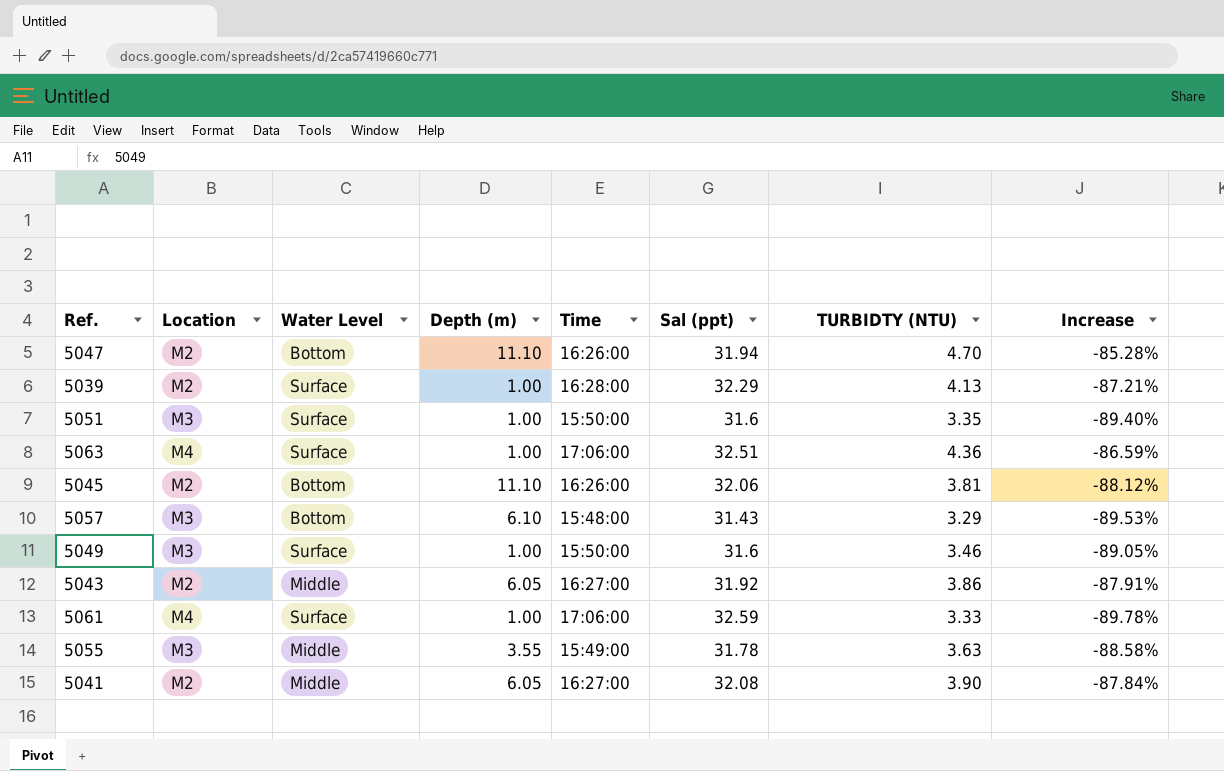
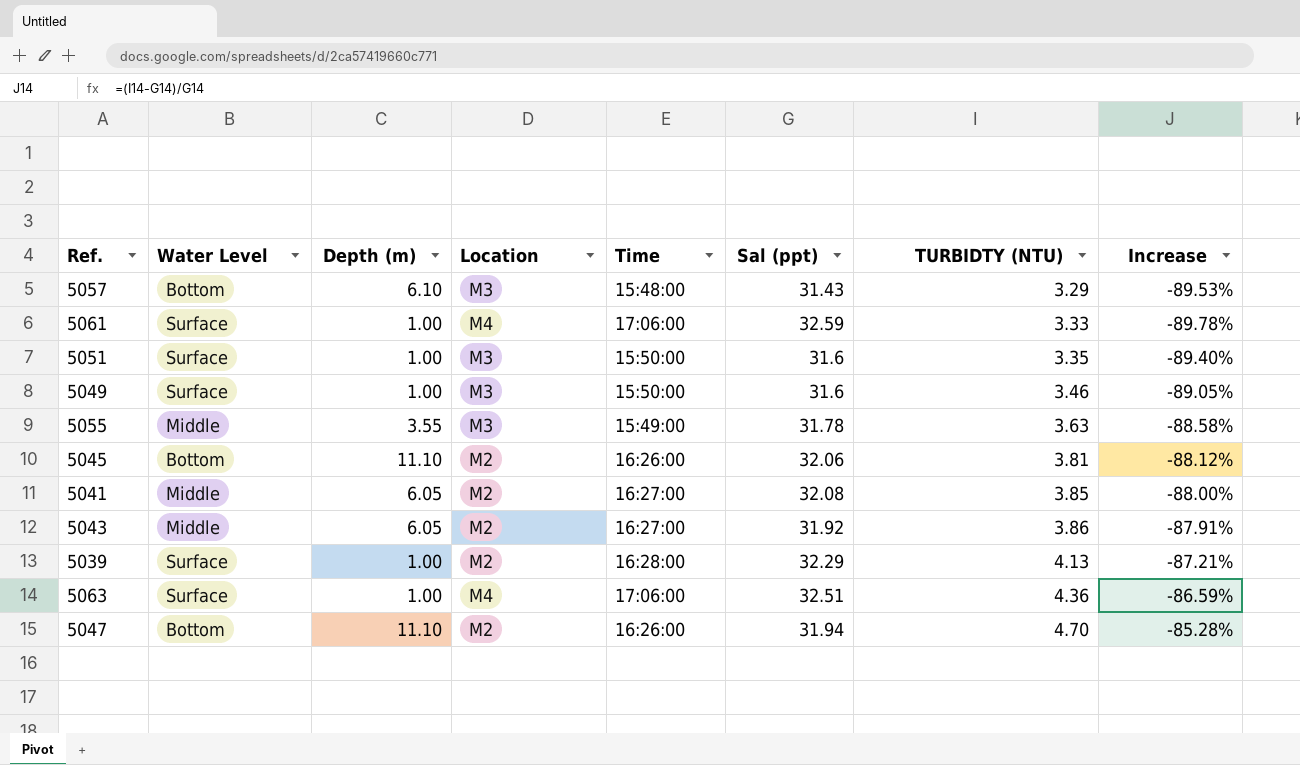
row order: none -> TURBIDTY (NTU) ascending
column Location | position: 2 -> 4
5041 | TURBIDTY (NTU): 3.90 -> 3.85
5041 | Increase: -87.84% -> -88.00%

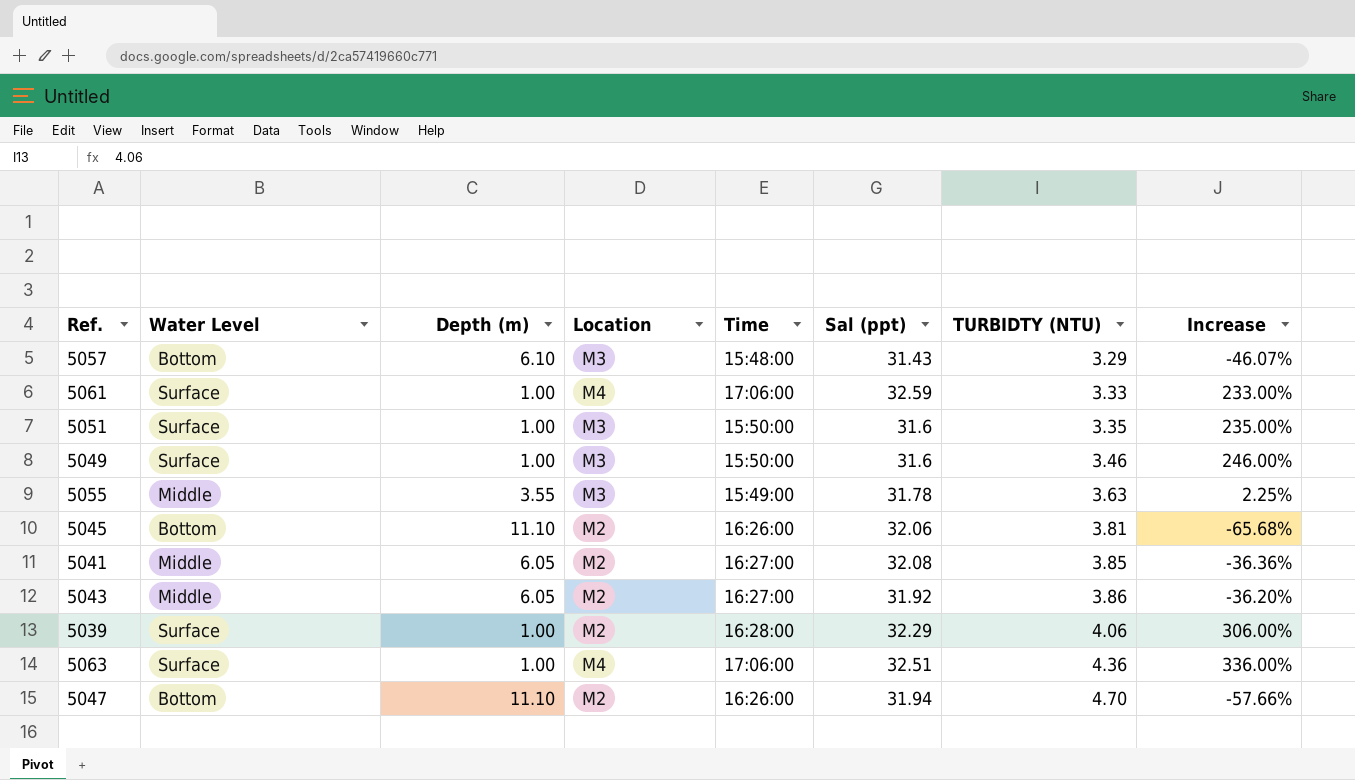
column Increase | formula: ([TURBIDTY (NTU)] - [Sal (ppt)]) / [Sal (ppt)] -> ([TURBIDTY (NTU)] - [Depth (m)]) / [Depth (m)]
5039 | TURBIDTY (NTU): 4.13 -> 4.06

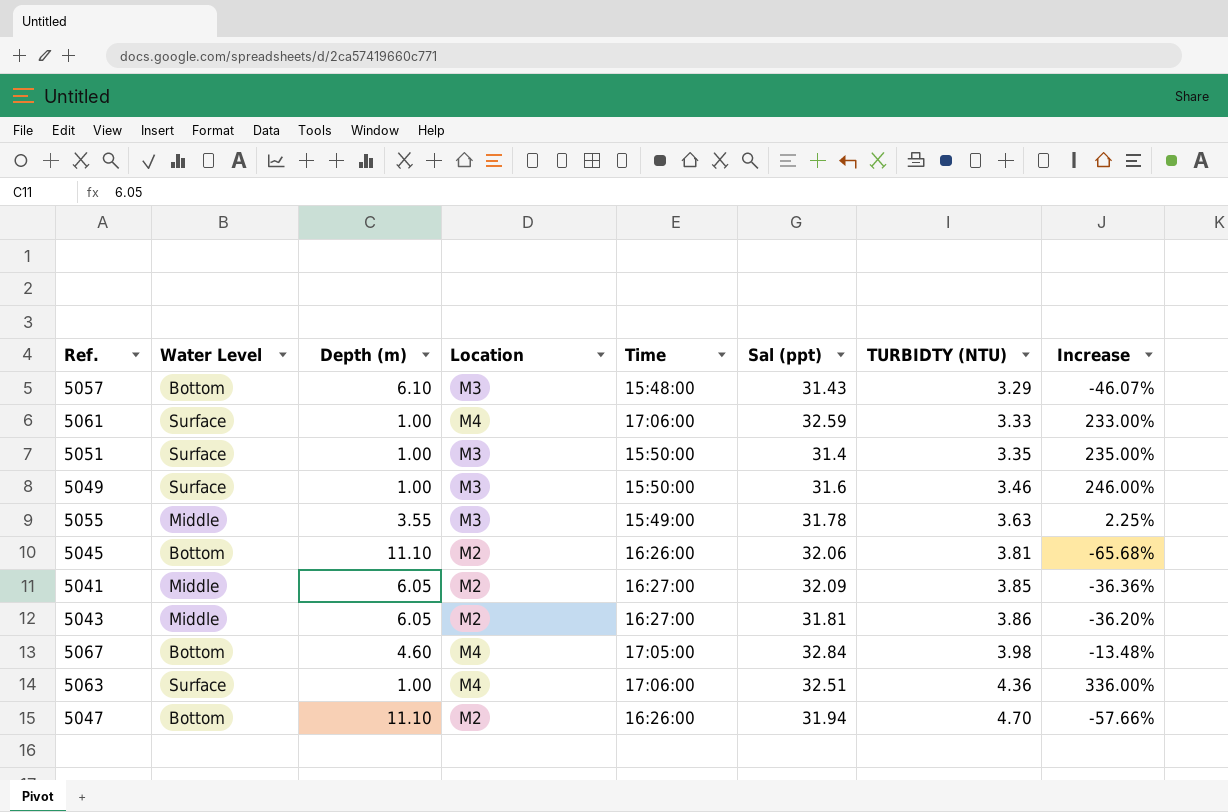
row 5039: Surface | 1.00 | M2 | 16:28:00 | 32.29 | 4.06 | 306.00% -> none
5051 | Sal (ppt): 31.6 -> 31.4
5041 | Sal (ppt): 32.08 -> 32.09
5043 | Sal (ppt): 31.92 -> 31.81
row 5067: none -> Bottom | 4.60 | M4 | 17:05:00 | 32.84 | 3.98 | -13.48%

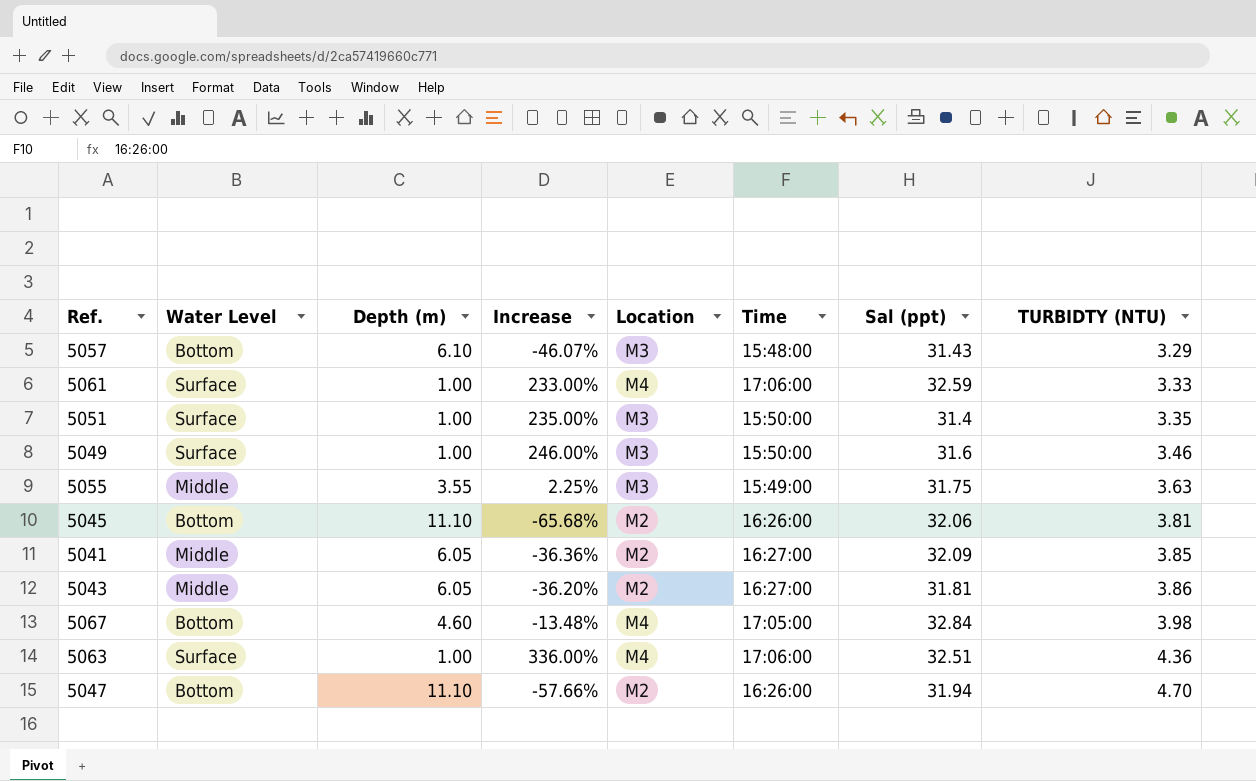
column Increase | position: 8 -> 4
5055 | Sal (ppt): 31.78 -> 31.75

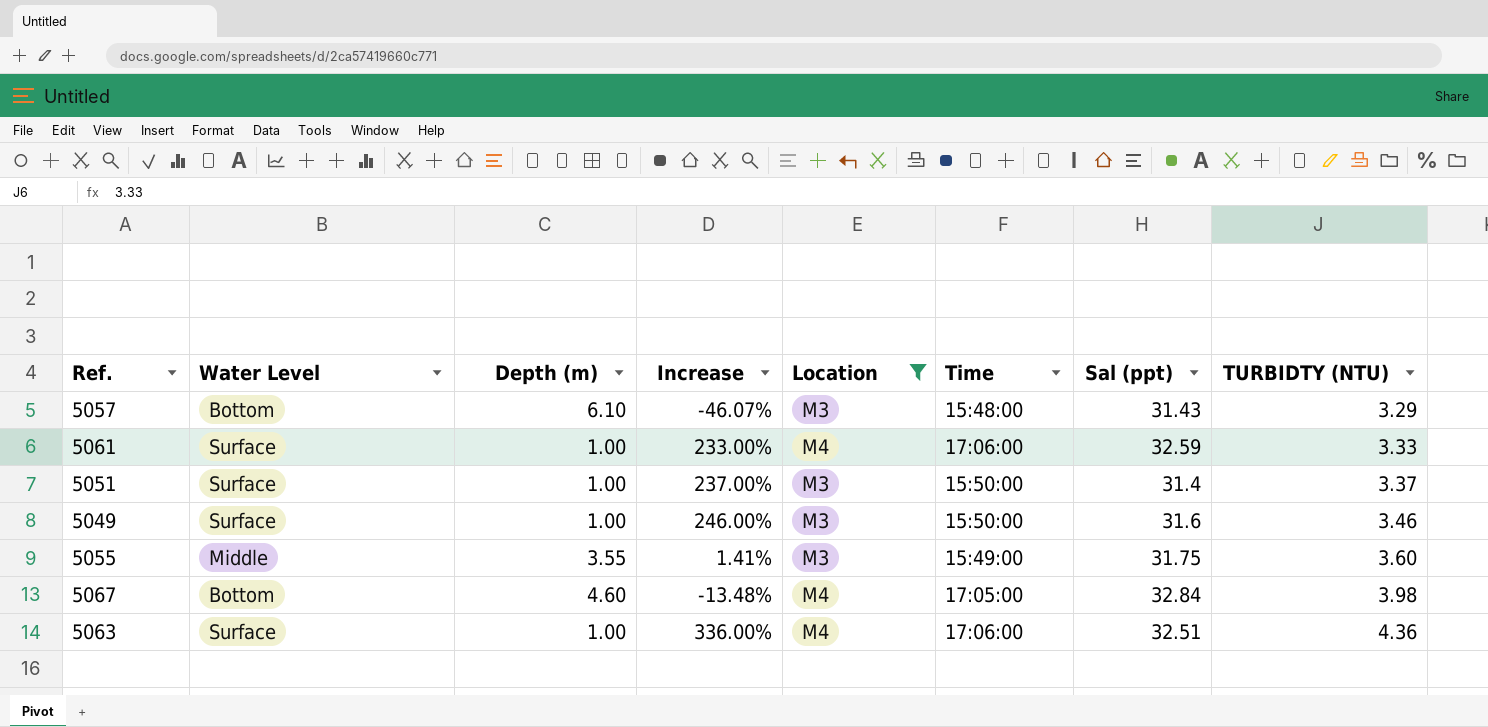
filter: none -> Location != M2
5051 | Increase: 235.00% -> 237.00%
5051 | TURBIDTY (NTU): 3.35 -> 3.37
5055 | Increase: 2.25% -> 1.41%
5055 | TURBIDTY (NTU): 3.63 -> 3.60

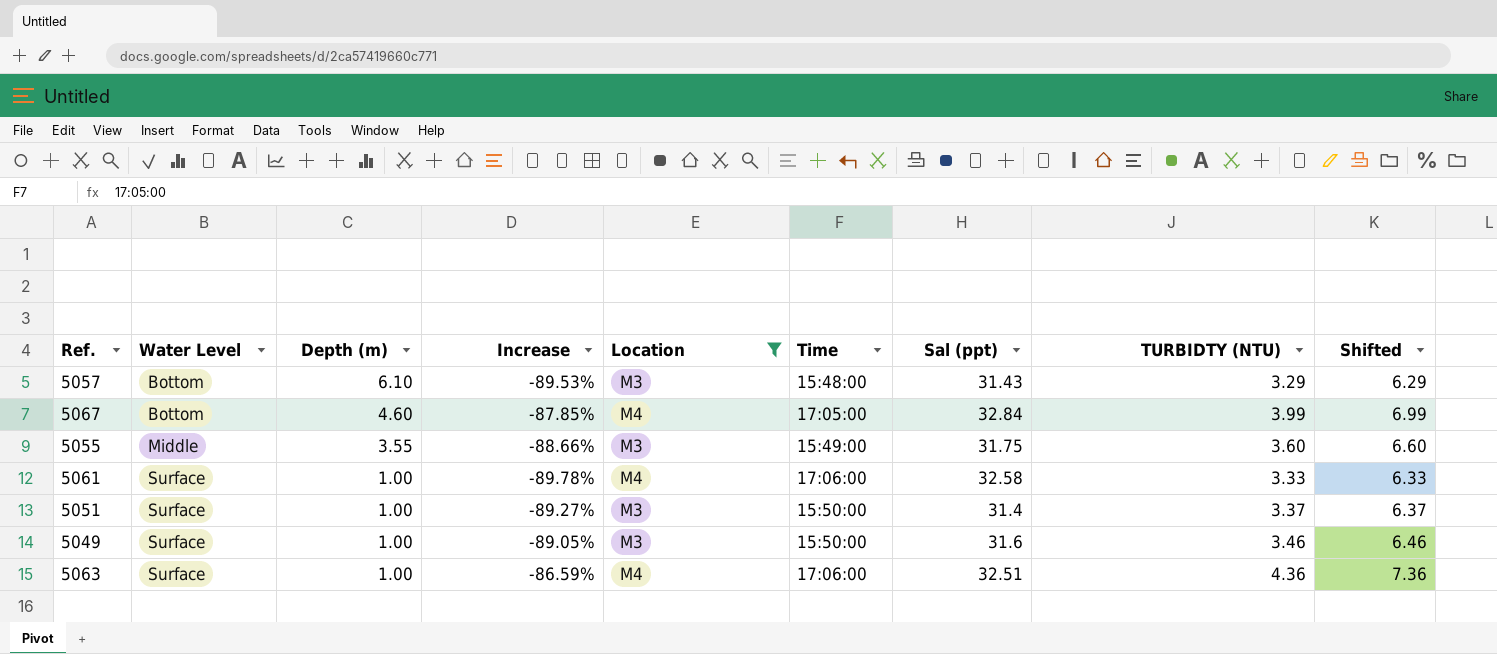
row order: TURBIDTY (NTU) ascending -> Water Level ascending
column Increase | formula: ([TURBIDTY (NTU)] - [Depth (m)]) / [Depth (m)] -> ([TURBIDTY (NTU)] - [Sal (ppt)]) / [Sal (ppt)]
column Shifted | formula: none -> [TURBIDTY (NTU)] + 3
5067 | TURBIDTY (NTU): 3.98 -> 3.99
5061 | Sal (ppt): 32.59 -> 32.58

